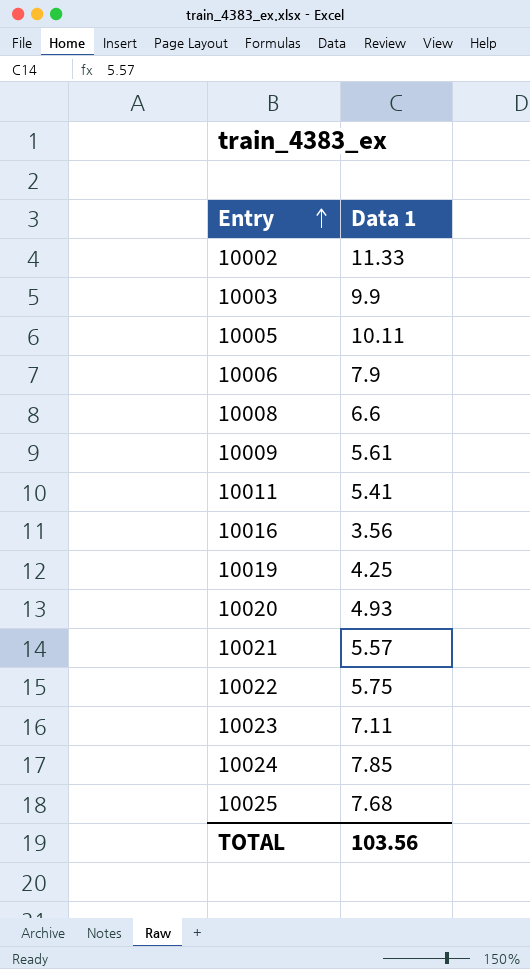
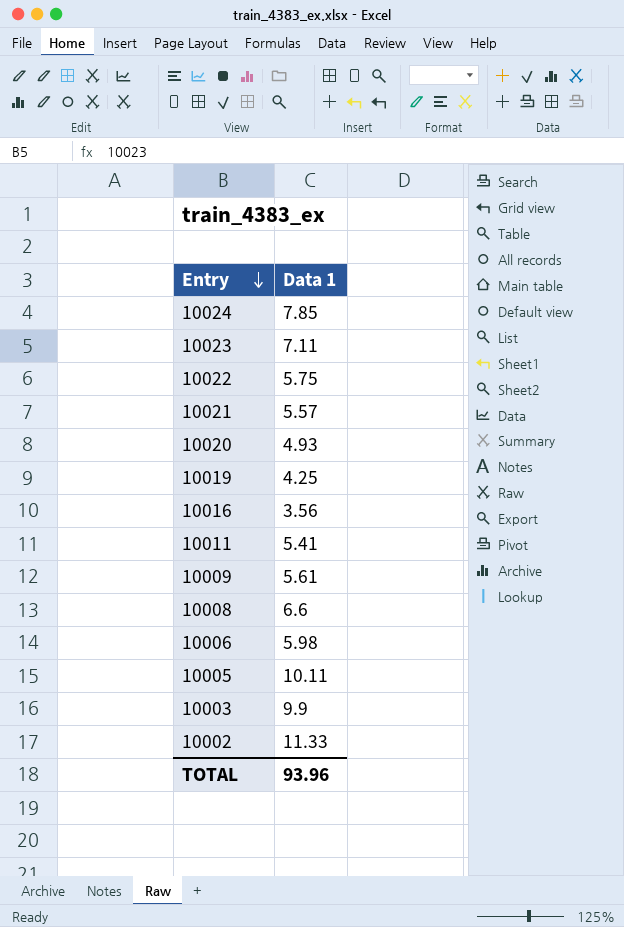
row order: Entry ascending -> Entry descending
row 10025: 7.68 -> none
10006 | Data 1: 7.9 -> 5.98
TOTAL | Data 1: 103.56 -> 93.96

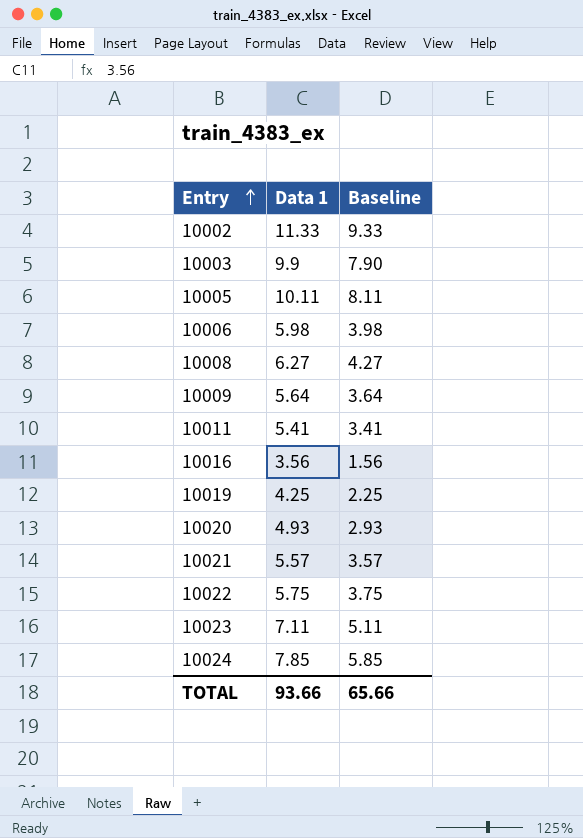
row order: Entry descending -> Entry ascending
column Baseline | formula: none -> [Data 1] - 2
10008 | Data 1: 6.6 -> 6.27
10009 | Data 1: 5.61 -> 5.64
TOTAL | Data 1: 93.96 -> 93.66

